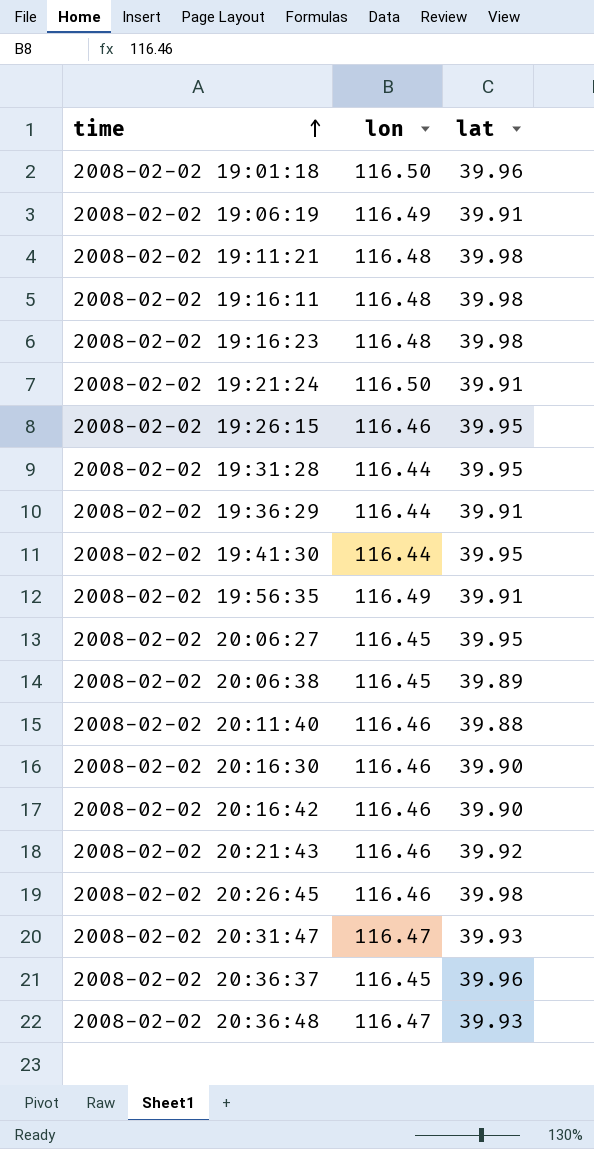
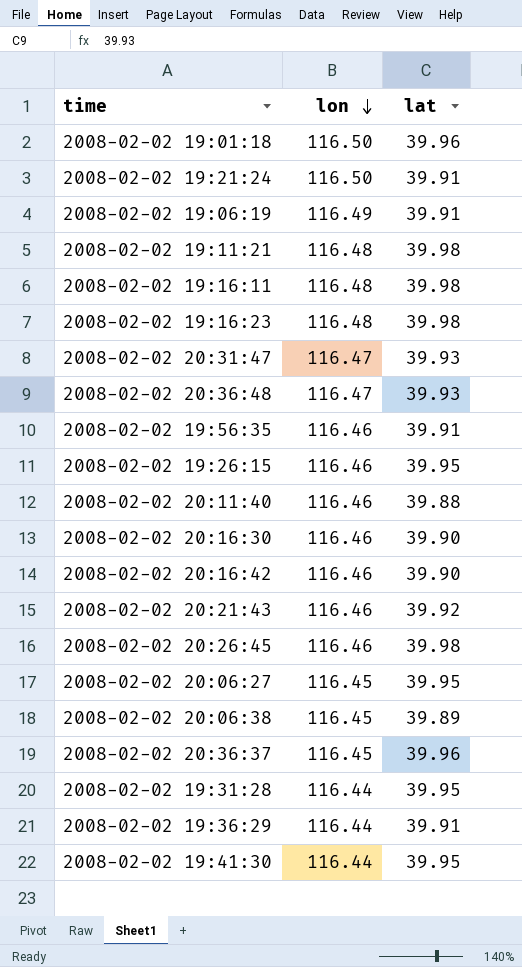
row order: time ascending -> lon descending
2008-02-02 19:56:35 | lon: 116.49 -> 116.46

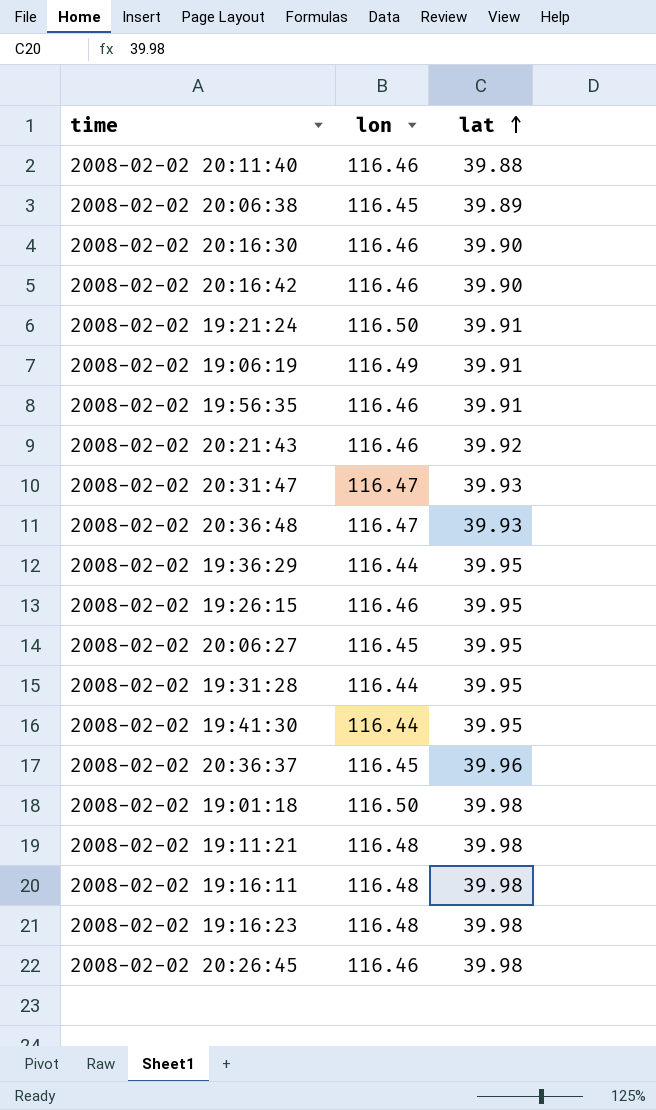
row order: lon descending -> lat ascending
2008-02-02 19:36:29 | lat: 39.91 -> 39.95
2008-02-02 19:01:18 | lat: 39.96 -> 39.98

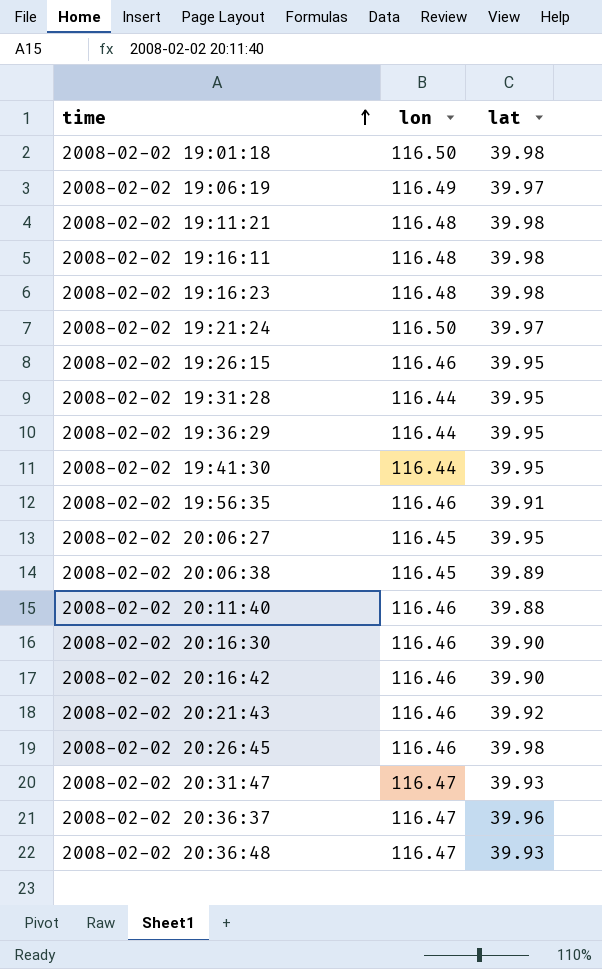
row order: lat ascending -> time ascending
2008-02-02 19:06:19 | lat: 39.91 -> 39.97
2008-02-02 19:21:24 | lat: 39.91 -> 39.97
2008-02-02 20:36:37 | lon: 116.45 -> 116.47

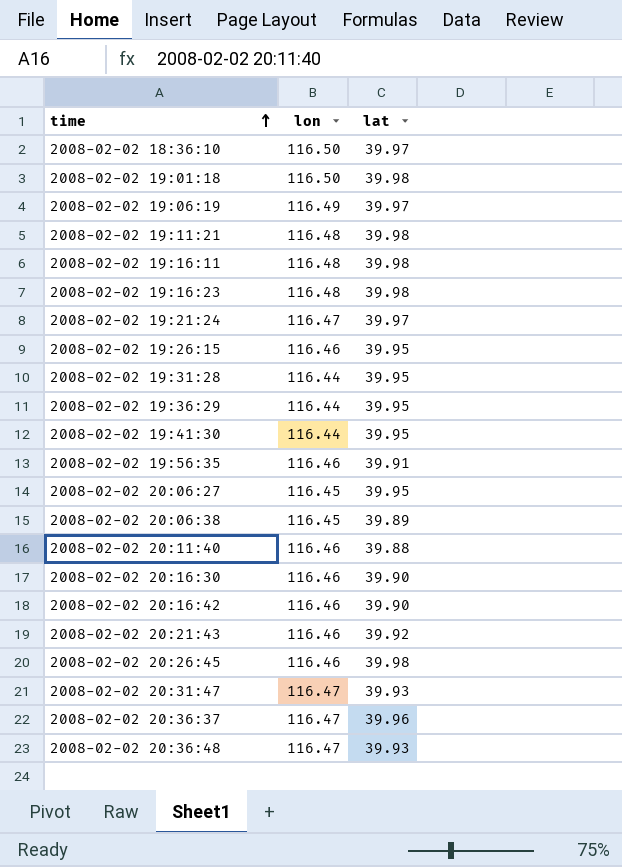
row 2008-02-02 18:36:10: none -> 116.50 | 39.97
2008-02-02 19:21:24 | lon: 116.50 -> 116.47

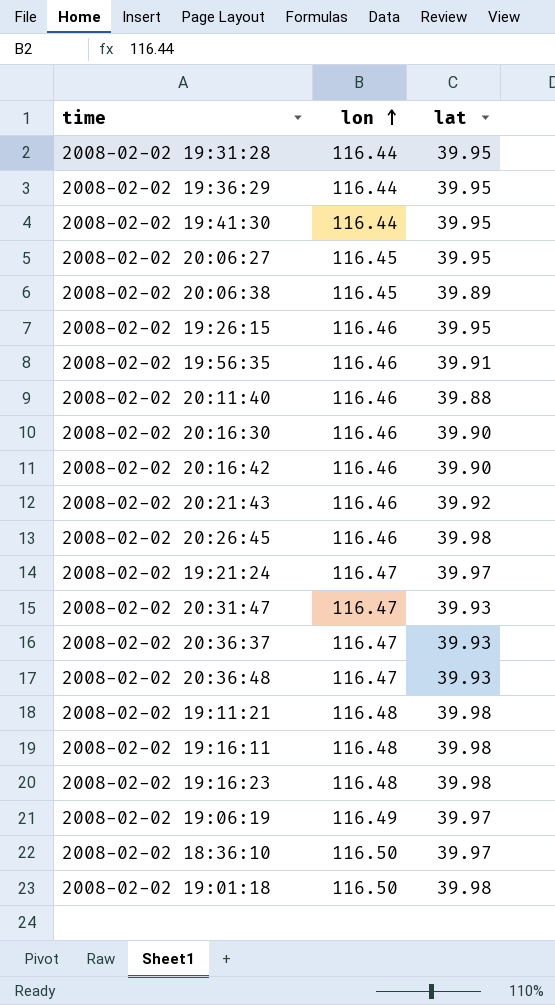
row order: time ascending -> lon ascending
2008-02-02 20:36:37 | lat: 39.96 -> 39.93

